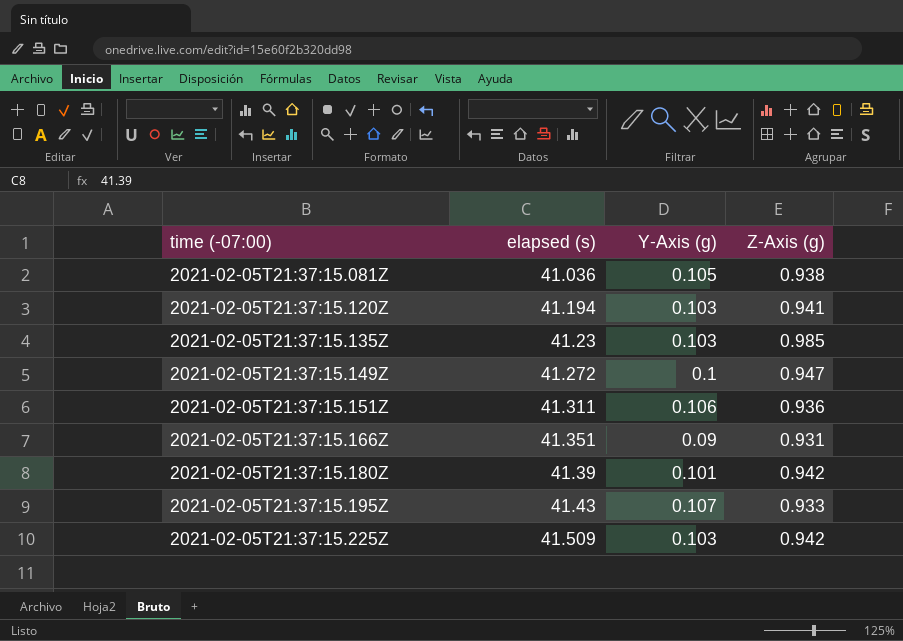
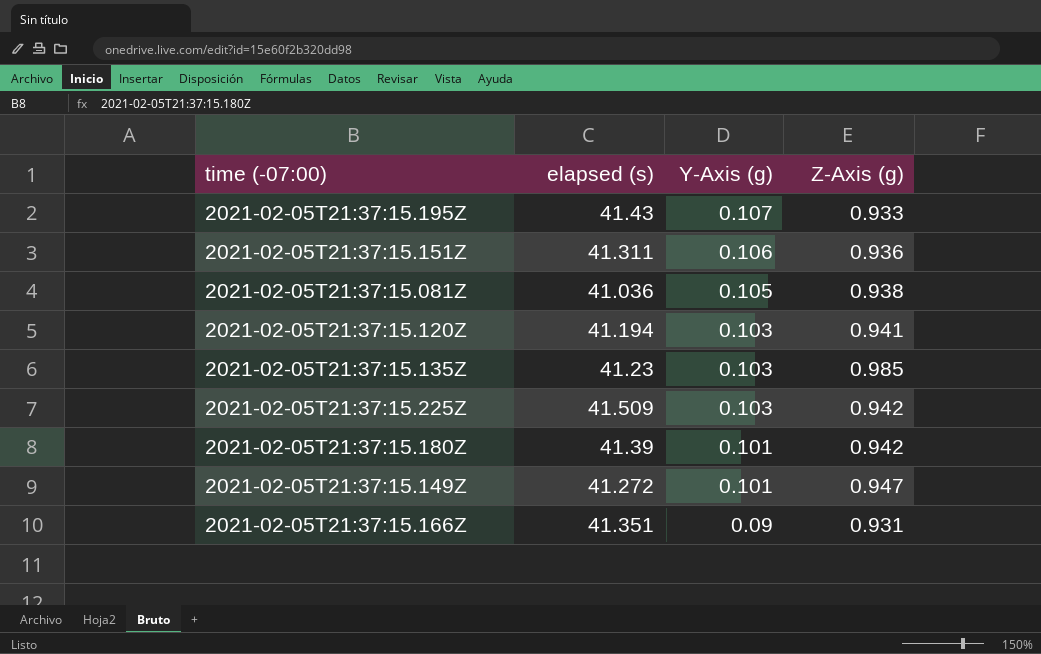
row order: time (-07:00) ascending -> Y-Axis (g) descending
2021-02-05T21:37:15.149Z | Y-Axis (g): 0.1 -> 0.101

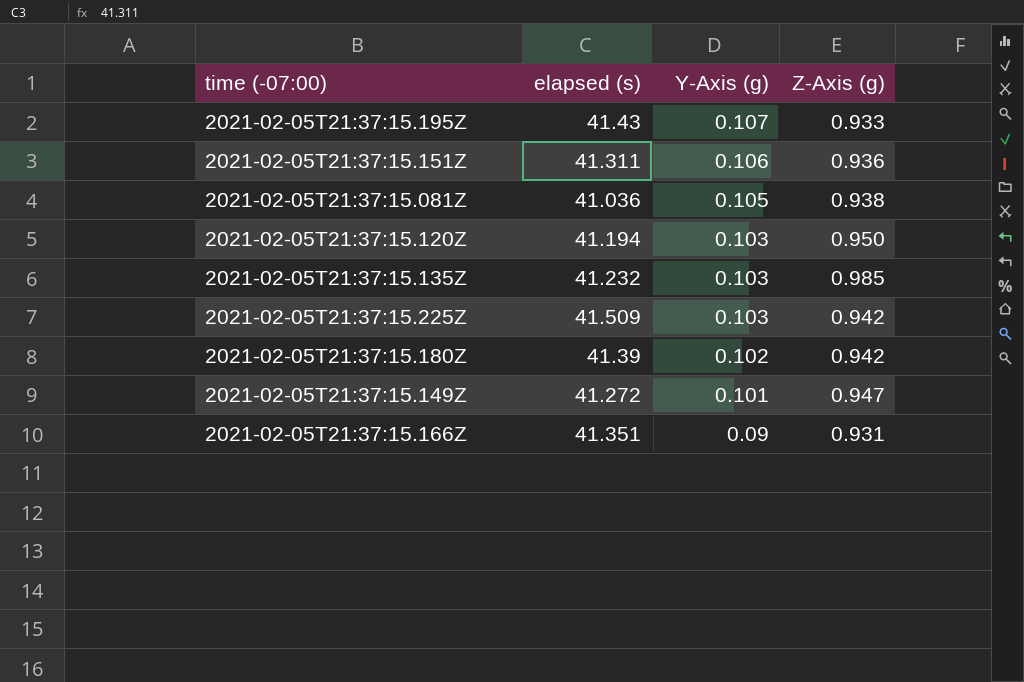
2021-02-05T21:37:15.120Z | Z-Axis (g): 0.941 -> 0.950
2021-02-05T21:37:15.135Z | elapsed (s): 41.23 -> 41.232
2021-02-05T21:37:15.180Z | Y-Axis (g): 0.101 -> 0.102

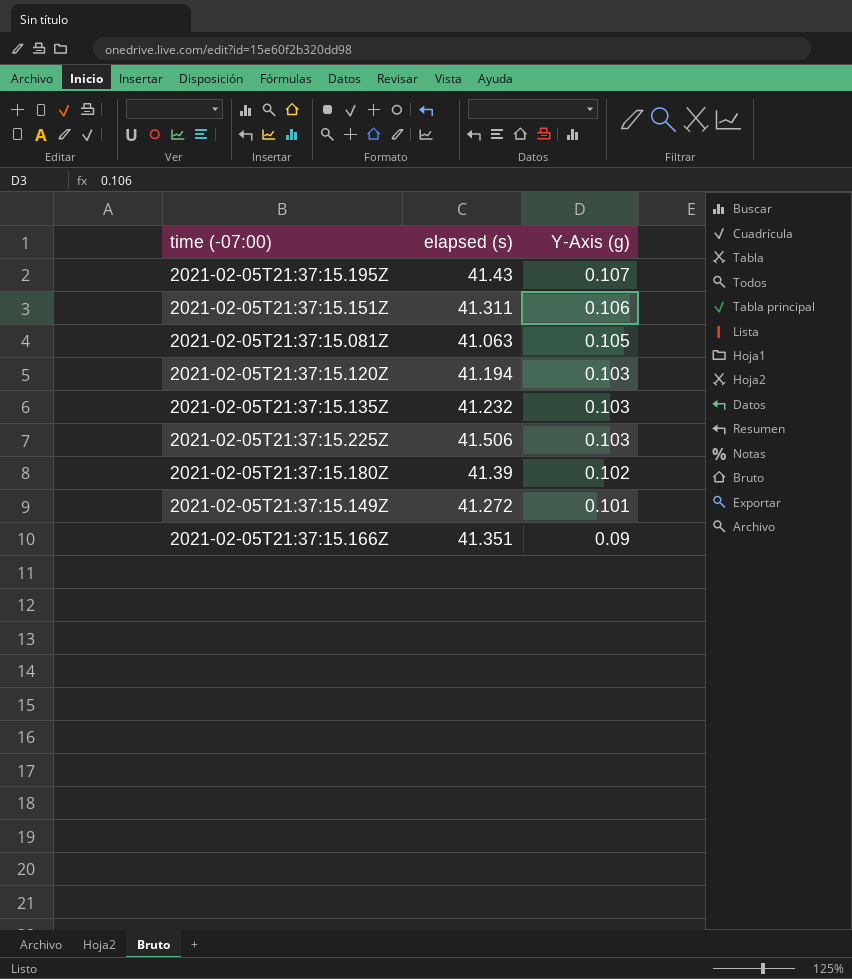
column Z-Axis (g) | position: 4 -> none
2021-02-05T21:37:15.081Z | elapsed (s): 41.036 -> 41.063
2021-02-05T21:37:15.225Z | elapsed (s): 41.509 -> 41.506

